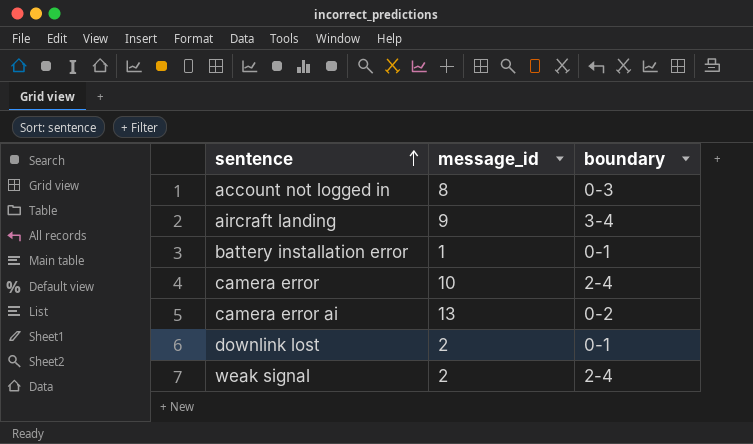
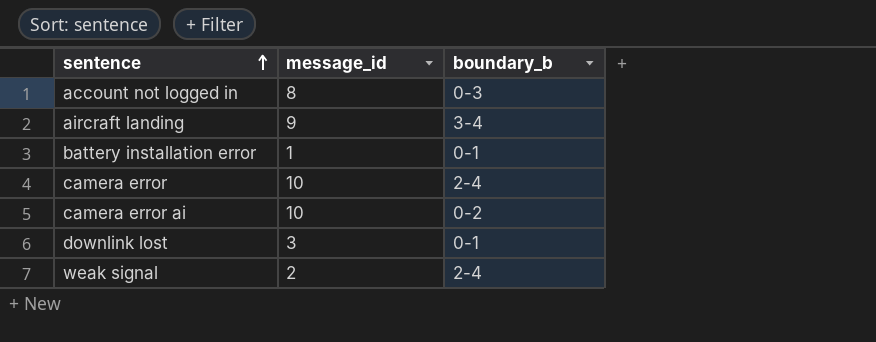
column name: boundary -> boundary_b
camera error ai | message_id: 13 -> 10
downlink lost | message_id: 2 -> 3

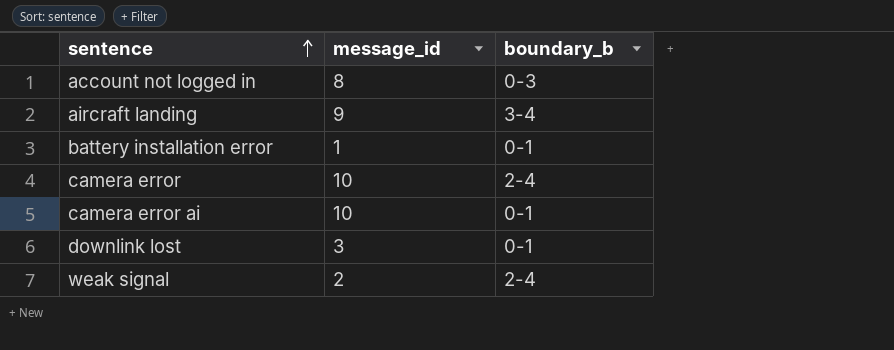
camera error ai | boundary_b: 0-2 -> 0-1

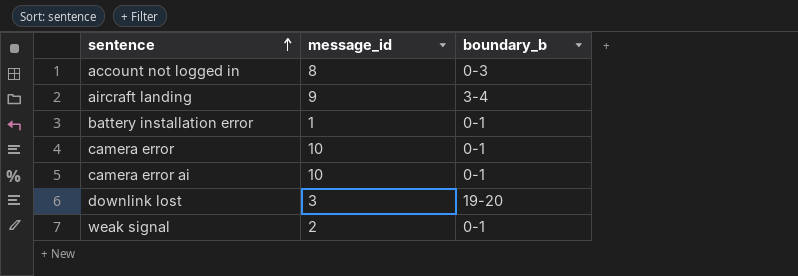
camera error | boundary_b: 2-4 -> 0-1
downlink lost | boundary_b: 0-1 -> 19-20
weak signal | boundary_b: 2-4 -> 0-1

